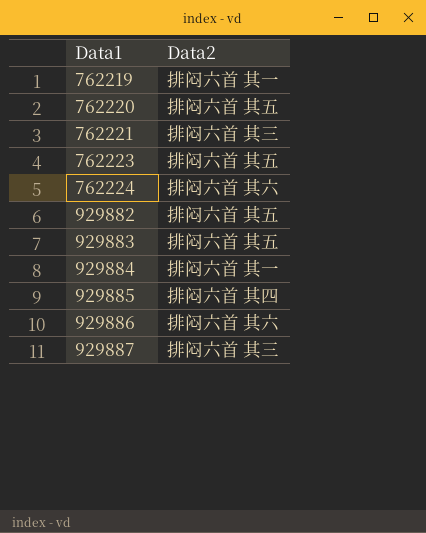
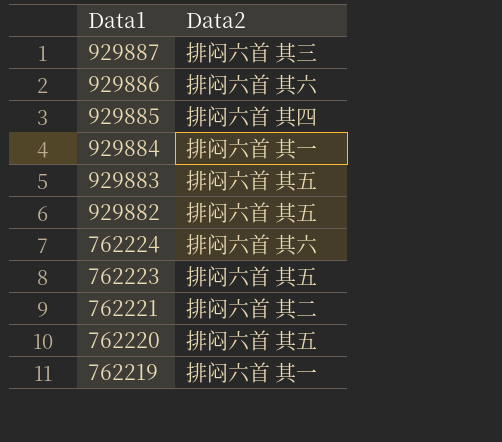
row order: Data1 ascending -> Data1 descending
762221 | Data2: 排闷六首 其三 -> 排闷六首 其二

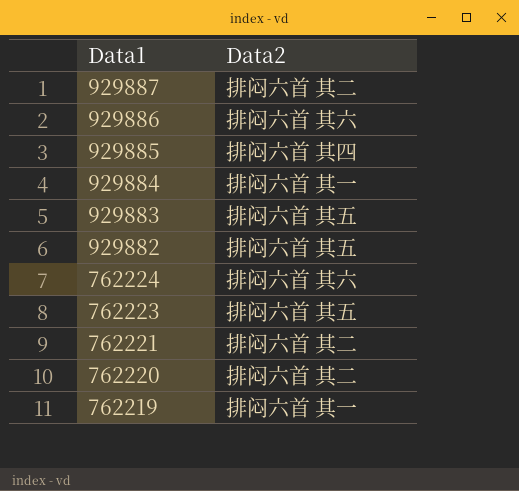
929887 | Data2: 排闷六首 其三 -> 排闷六首 其二
762220 | Data2: 排闷六首 其五 -> 排闷六首 其二

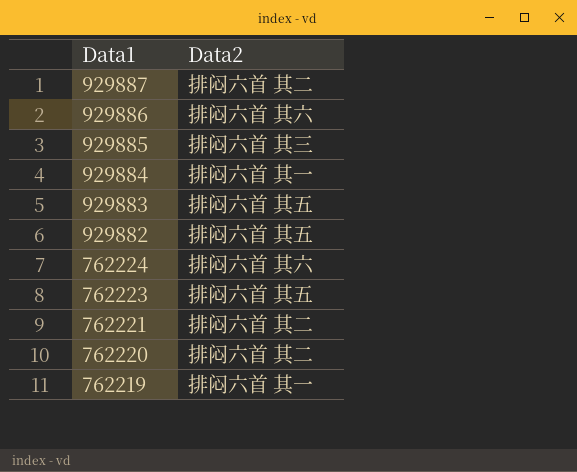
929885 | Data2: 排闷六首 其四 -> 排闷六首 其三

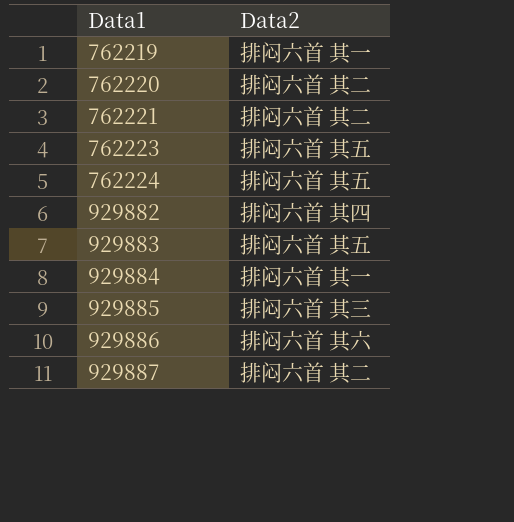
row order: Data1 descending -> Data1 ascending
762224 | Data2: 排闷六首 其六 -> 排闷六首 其五
929882 | Data2: 排闷六首 其五 -> 排闷六首 其四

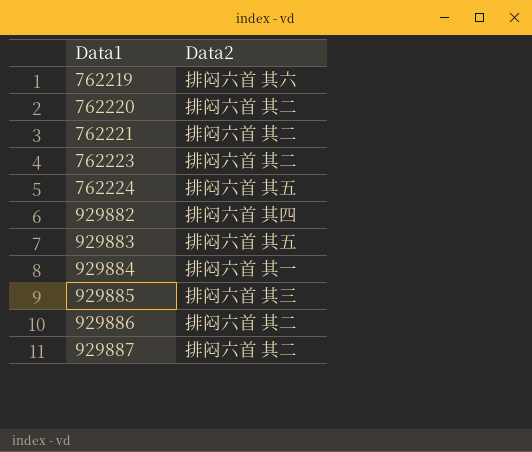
762219 | Data2: 排闷六首 其一 -> 排闷六首 其六
762223 | Data2: 排闷六首 其五 -> 排闷六首 其二
929886 | Data2: 排闷六首 其六 -> 排闷六首 其二

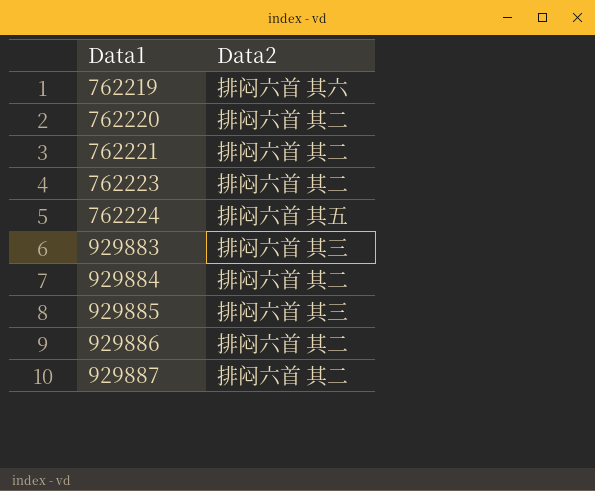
row 929882: 排闷六首 其四 -> none
929883 | Data2: 排闷六首 其五 -> 排闷六首 其三
929884 | Data2: 排闷六首 其一 -> 排闷六首 其二

